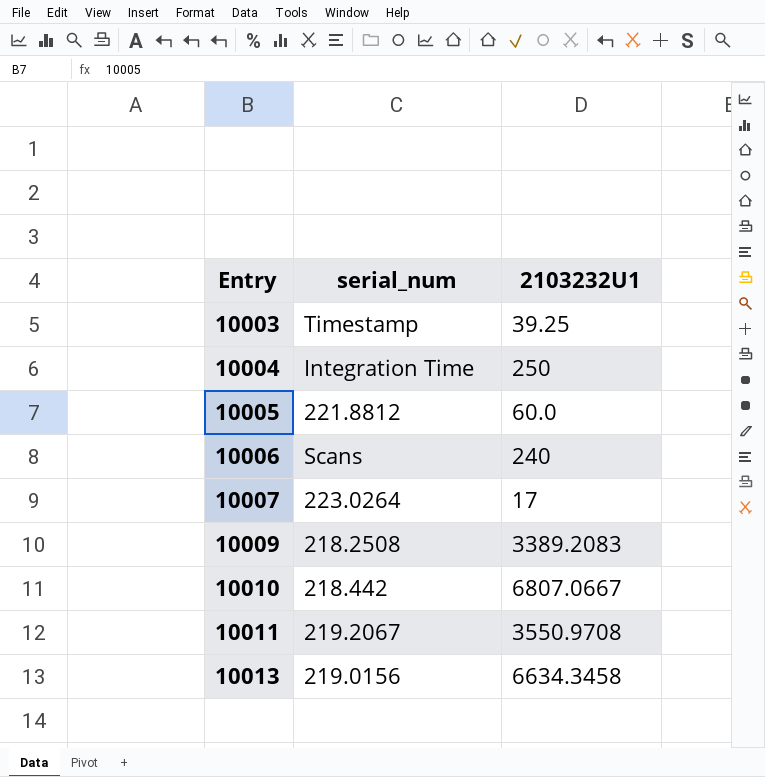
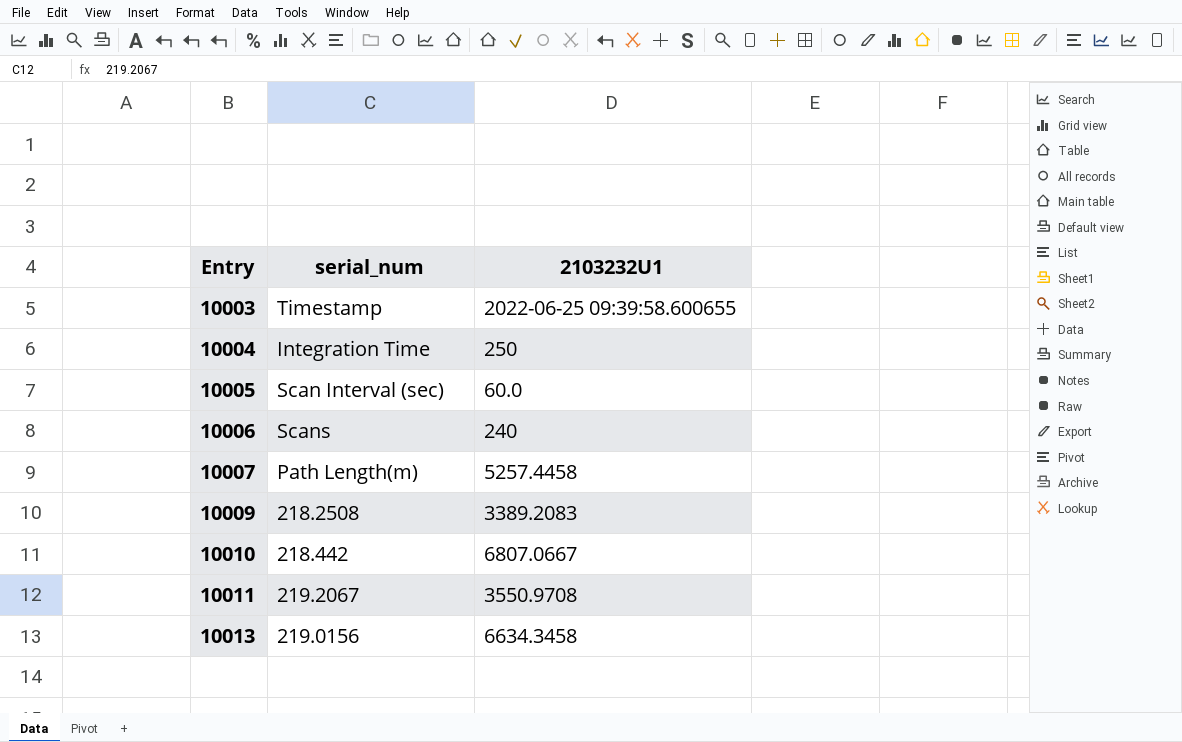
10003 | 2103232U1: 39.25 -> 2022-06-25 09:39:58.600655
10005 | serial_num: 221.8812 -> Scan Interval (sec)
10007 | serial_num: 223.0264 -> Path Length(m)
10007 | 2103232U1: 17 -> 5257.4458

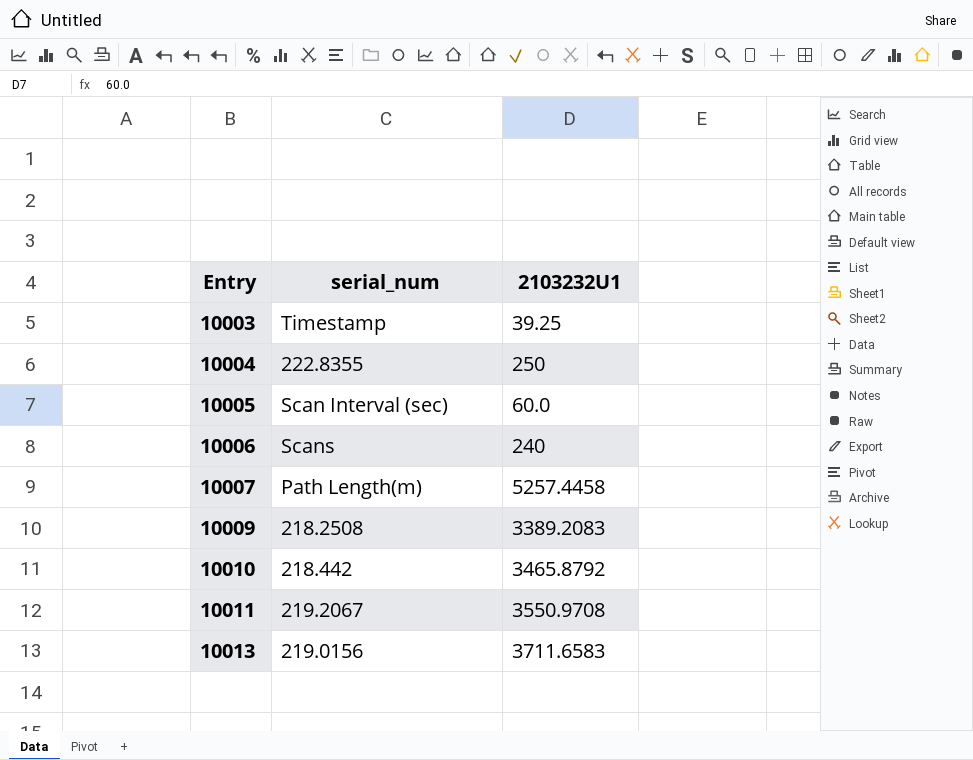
10003 | 2103232U1: 2022-06-25 09:39:58.600655 -> 39.25
10004 | serial_num: Integration Time -> 222.8355
10010 | 2103232U1: 6807.0667 -> 3465.8792
10013 | 2103232U1: 6634.3458 -> 3711.6583

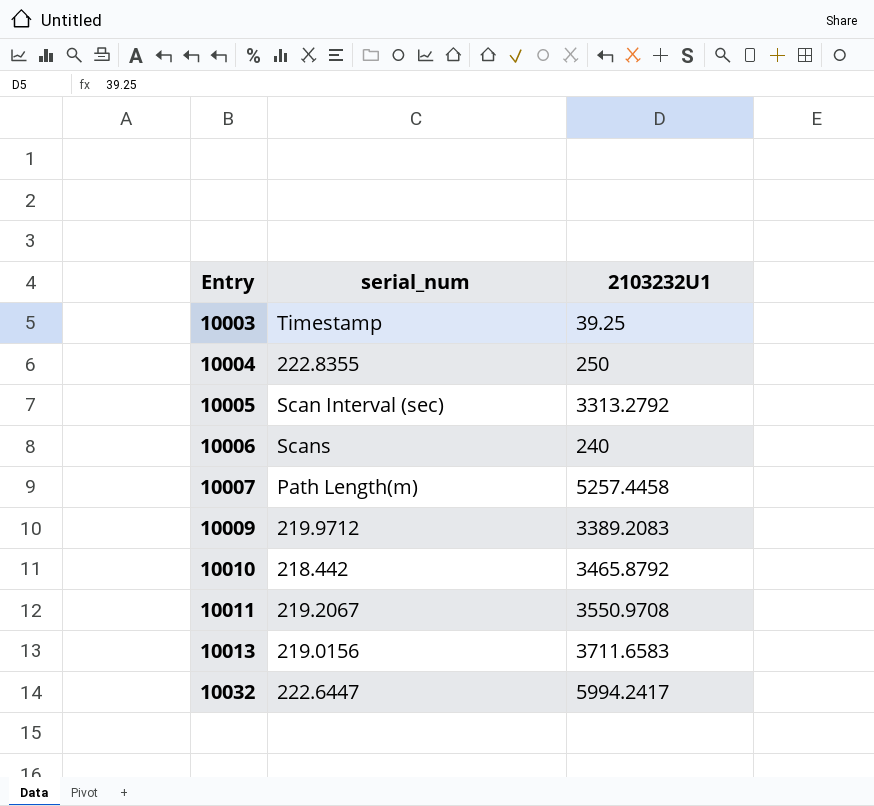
10005 | 2103232U1: 60.0 -> 3313.2792
10009 | serial_num: 218.2508 -> 219.9712
row 10032: none -> 222.6447 | 5994.2417

